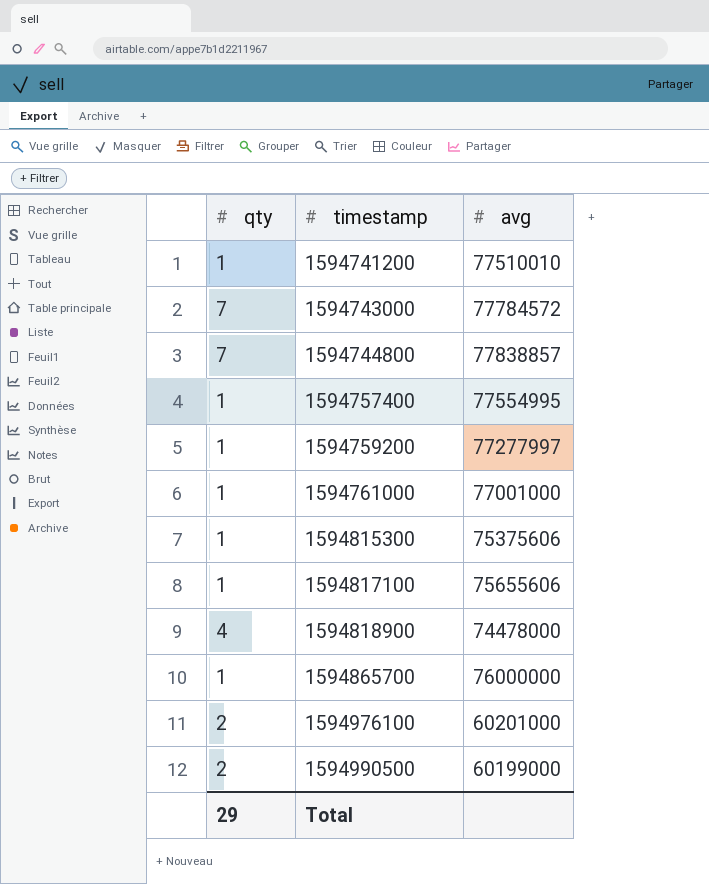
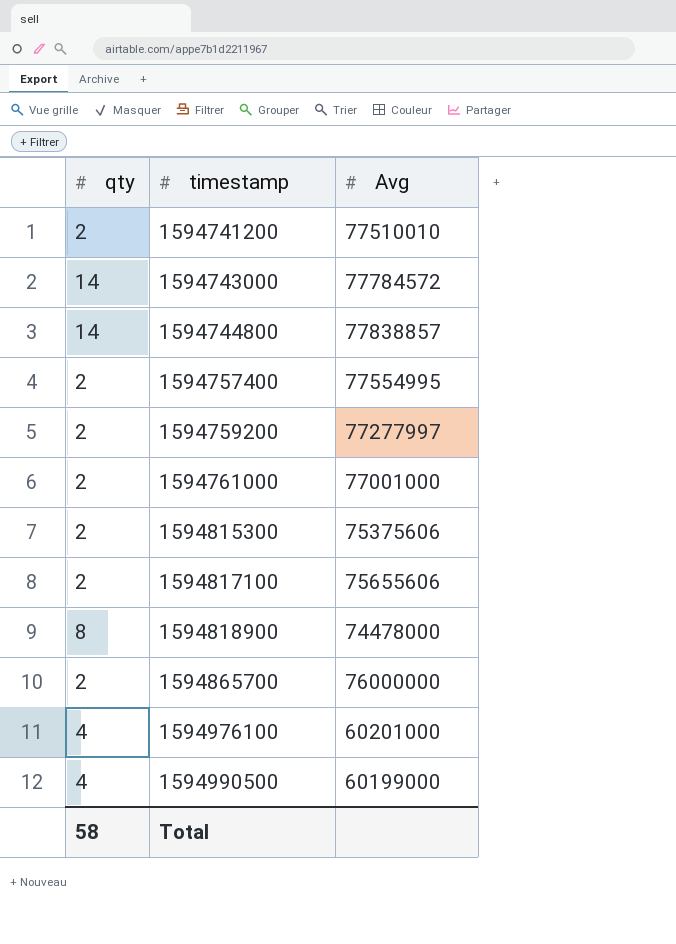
column name: avg -> Avg
1594741200 | qty: 1 -> 2
1594743000 | qty: 7 -> 14
1594744800 | qty: 7 -> 14
1594757400 | qty: 1 -> 2
1594759200 | qty: 1 -> 2
1594761000 | qty: 1 -> 2
1594815300 | qty: 1 -> 2
1594817100 | qty: 1 -> 2
1594818900 | qty: 4 -> 8
1594865700 | qty: 1 -> 2
1594976100 | qty: 2 -> 4
1594990500 | qty: 2 -> 4
Total | qty: 29 -> 58

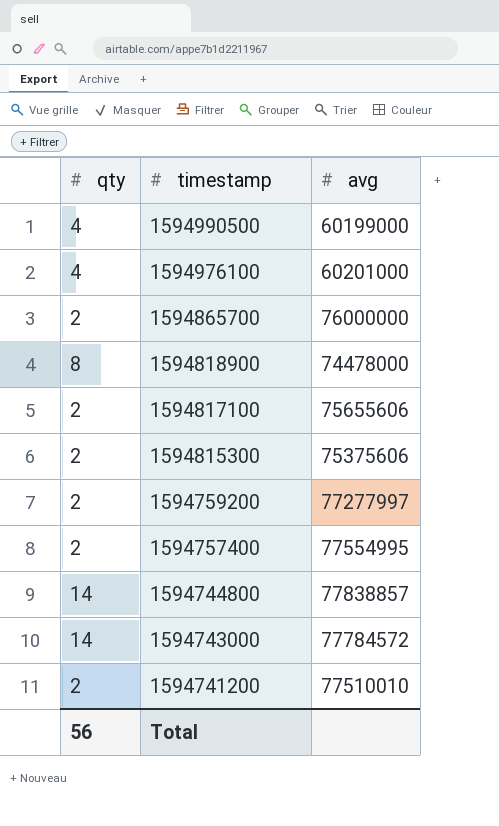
row order: timestamp ascending -> timestamp descending
column name: Avg -> avg
row 1594761000: 2 | 77001000 -> none
Total | qty: 58 -> 56

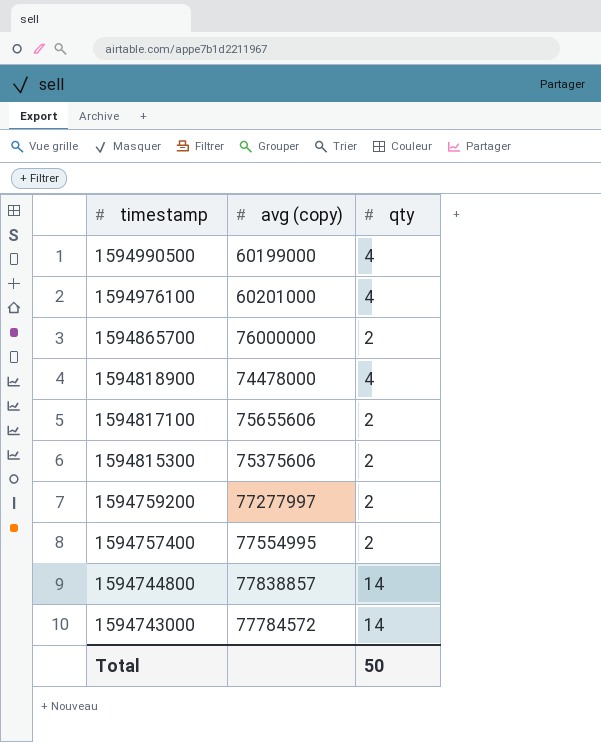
column name: avg -> avg (copy)
column qty | position: 1 -> 3
row 1594741200: 2 | 77510010 -> none
1594818900 | qty: 8 -> 4
Total | qty: 56 -> 50

